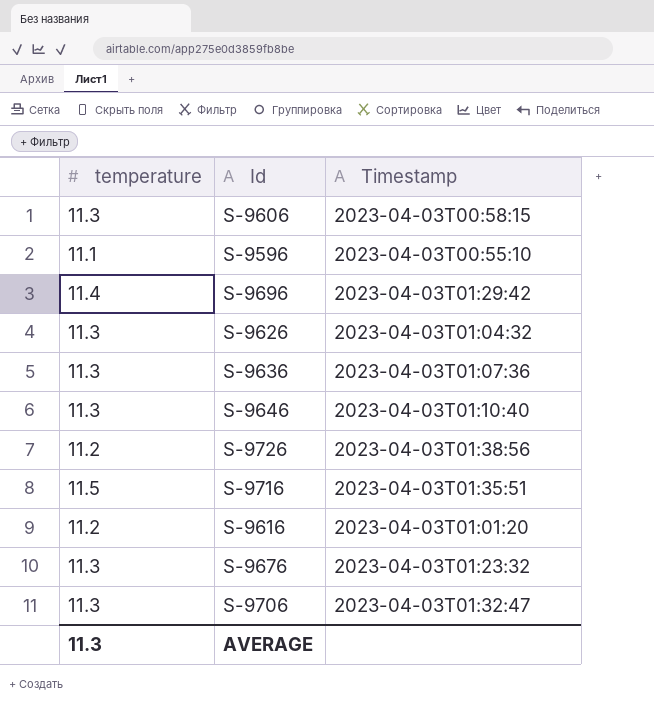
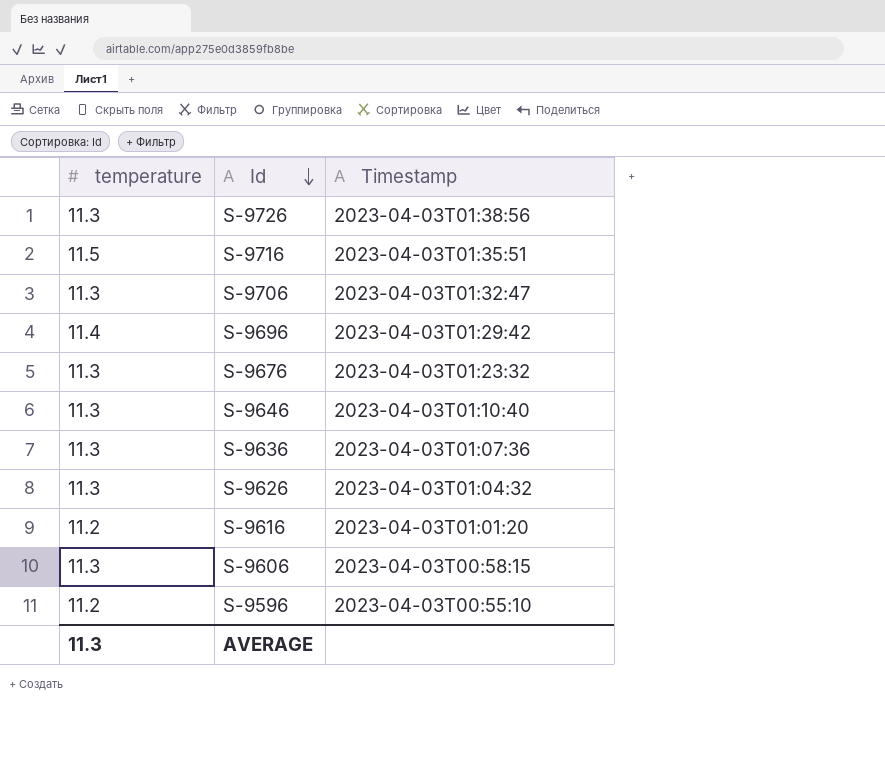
row order: none -> Id descending
S-9726 | temperature: 11.2 -> 11.3
S-9596 | temperature: 11.1 -> 11.2

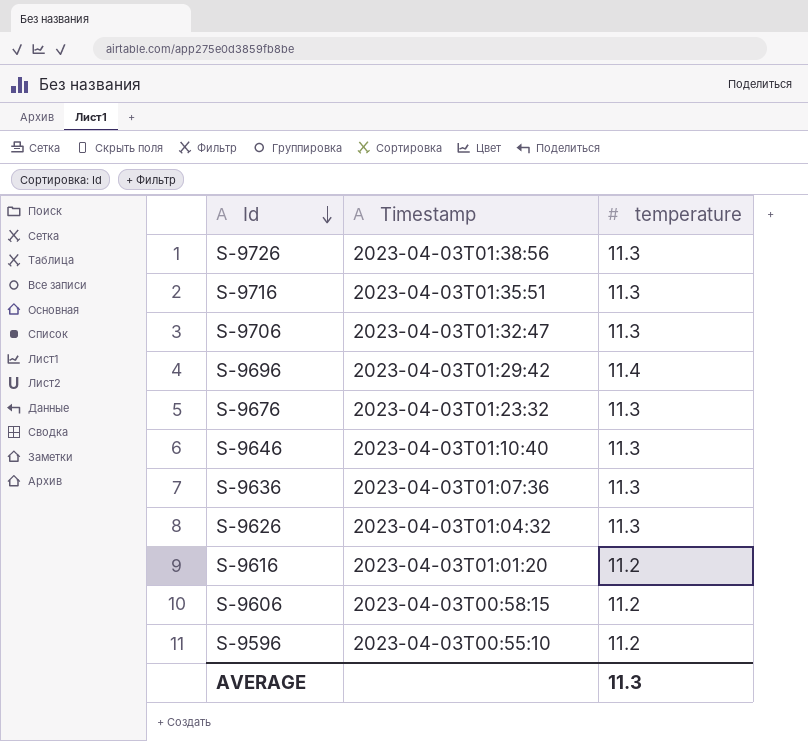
column temperature | position: 1 -> 3
S-9716 | temperature: 11.5 -> 11.3
S-9606 | temperature: 11.3 -> 11.2

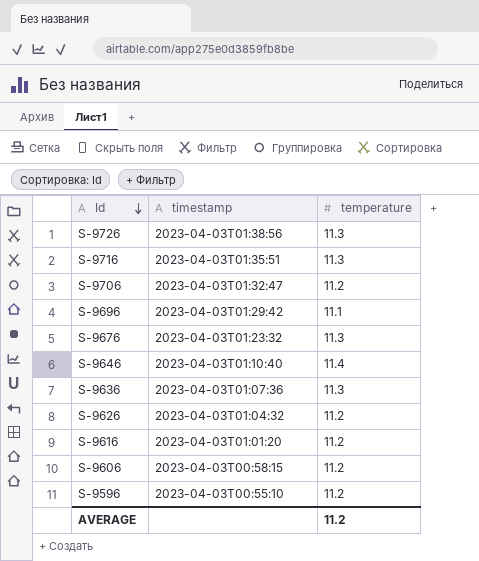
column name: Timestamp -> timestamp
S-9706 | temperature: 11.3 -> 11.2
S-9696 | temperature: 11.4 -> 11.1
S-9646 | temperature: 11.3 -> 11.4
S-9626 | temperature: 11.3 -> 11.2
AVERAGE | temperature: 11.3 -> 11.2

